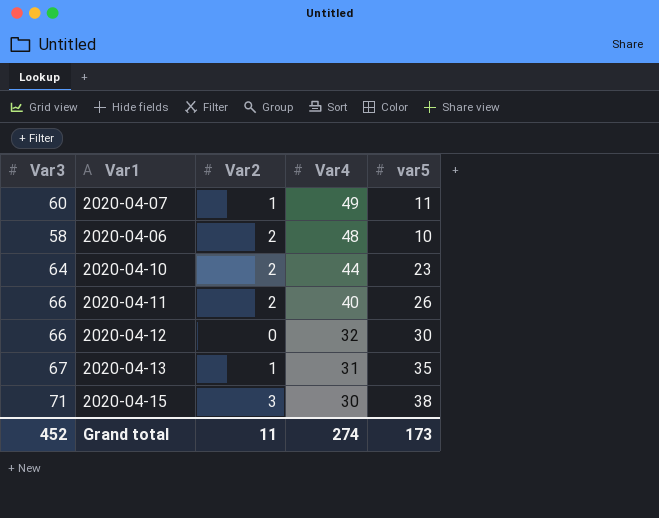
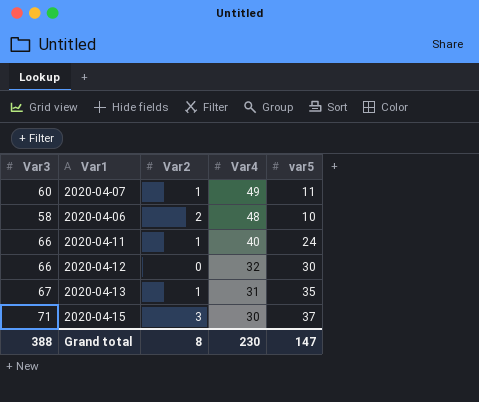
row 2020-04-10: 64 | 2 | 44 | 23 -> none
2020-04-11 | Var2: 2 -> 1
2020-04-11 | var5: 26 -> 24
2020-04-15 | var5: 38 -> 37
Grand total | Var3: 452 -> 388
Grand total | Var2: 11 -> 8
Grand total | Var4: 274 -> 230
Grand total | var5: 173 -> 147

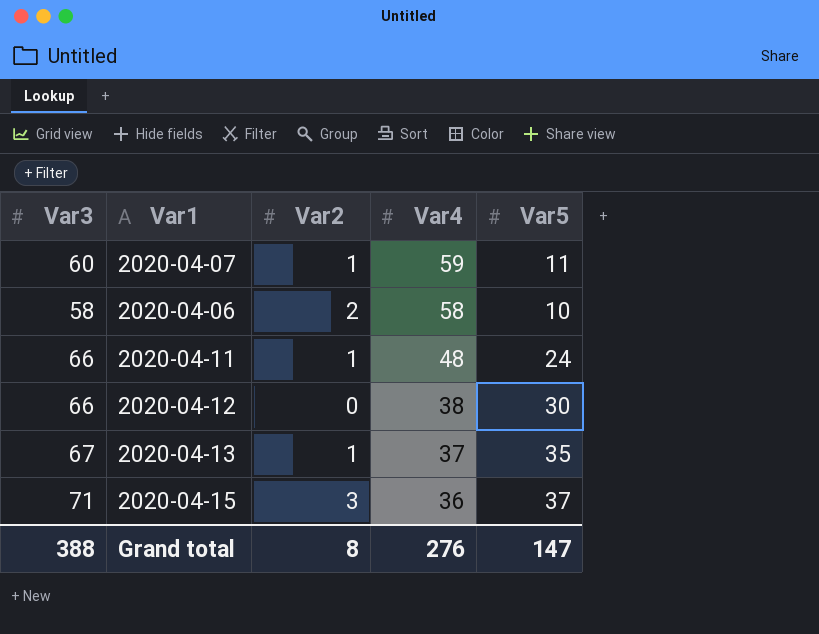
column name: var5 -> Var5
2020-04-07 | Var4: 49 -> 59
2020-04-06 | Var4: 48 -> 58
2020-04-11 | Var4: 40 -> 48
2020-04-12 | Var4: 32 -> 38
2020-04-13 | Var4: 31 -> 37
2020-04-15 | Var4: 30 -> 36
Grand total | Var4: 230 -> 276

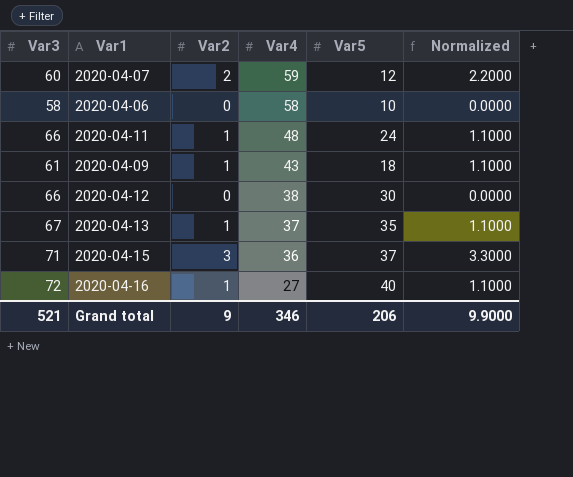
column Normalized | formula: none -> [Var2] * 1.1
2020-04-07 | Var2: 1 -> 2
2020-04-07 | Var5: 11 -> 12
2020-04-06 | Var2: 2 -> 0
row 2020-04-09: none -> 61 | 1 | 43 | 18 | 1.1000
row 2020-04-16: none -> 72 | 1 | 27 | 40 | 1.1000
Grand total | Var3: 388 -> 521
Grand total | Var2: 8 -> 9
Grand total | Var4: 276 -> 346
Grand total | Var5: 147 -> 206

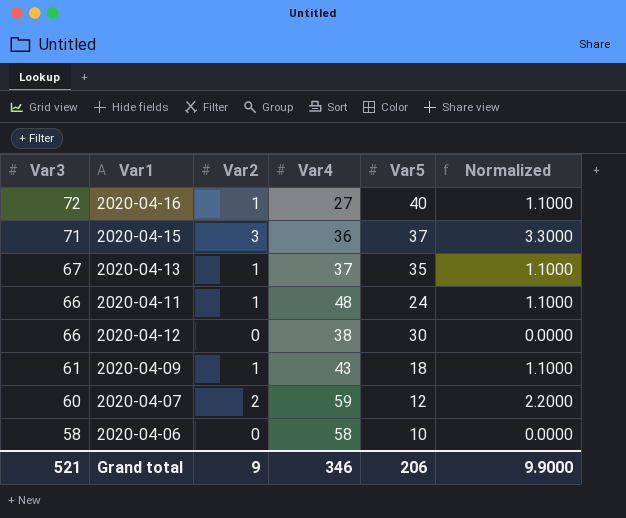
row order: Var4 descending -> Var3 descending

